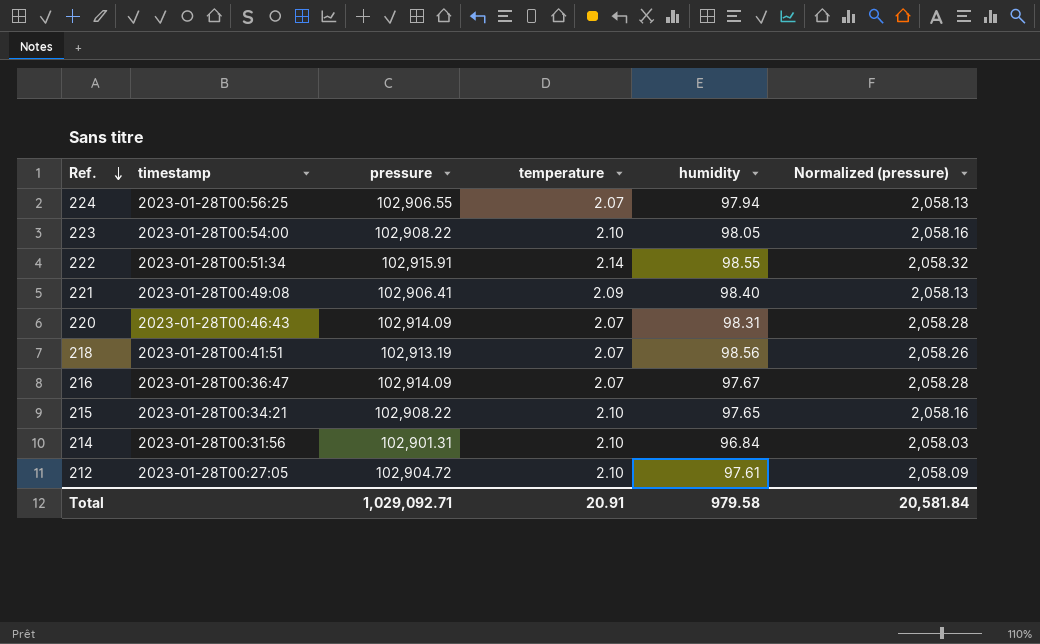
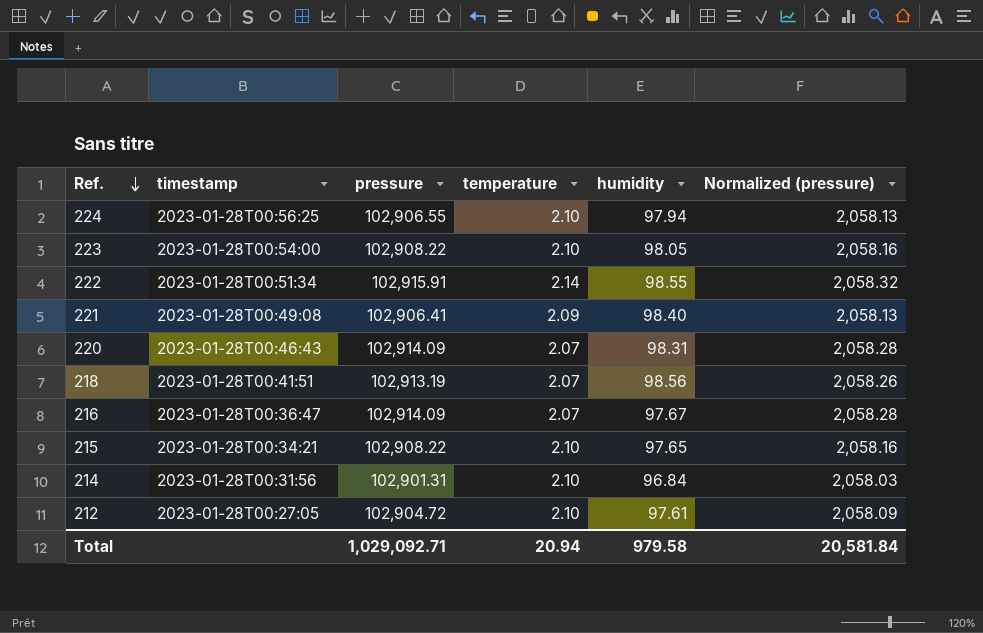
224 | temperature: 2.07 -> 2.10
Total | temperature: 20.91 -> 20.94

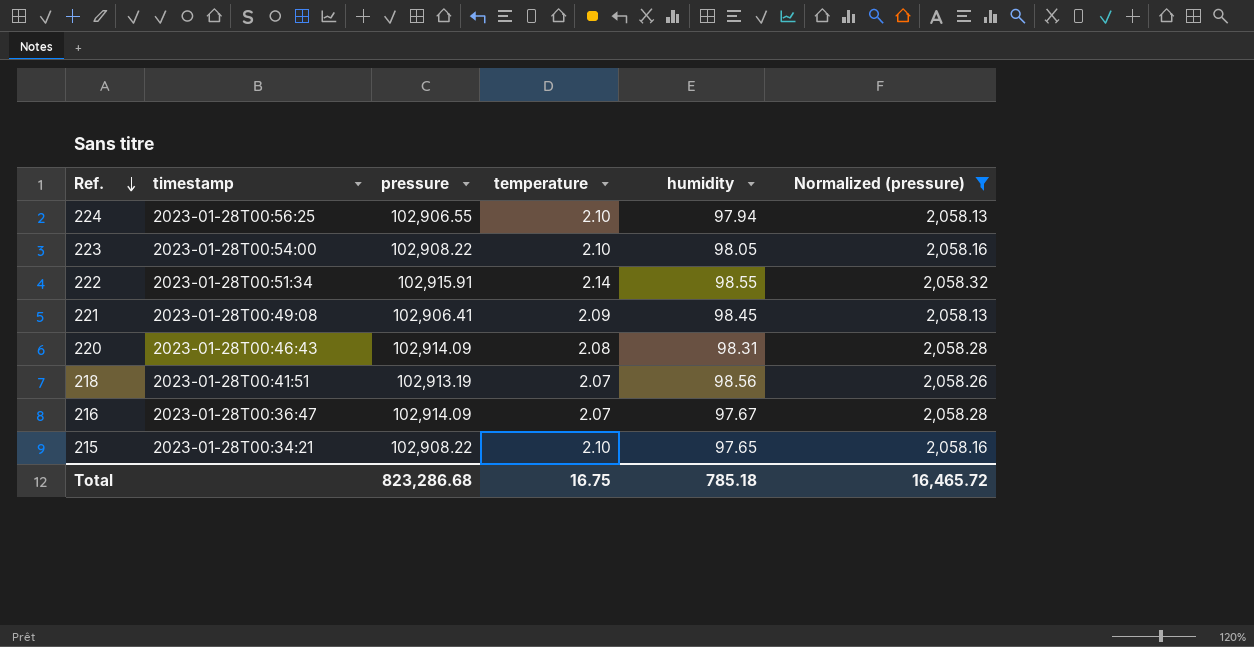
filter: none -> Normalized (pressure) >= 2,058.13
221 | humidity: 98.40 -> 98.45
220 | temperature: 2.07 -> 2.08
Total | pressure: 1,029,092.71 -> 823,286.68
Total | temperature: 20.94 -> 16.75
Total | humidity: 979.58 -> 785.18
Total | Normalized (pressure): 20,581.84 -> 16,465.72

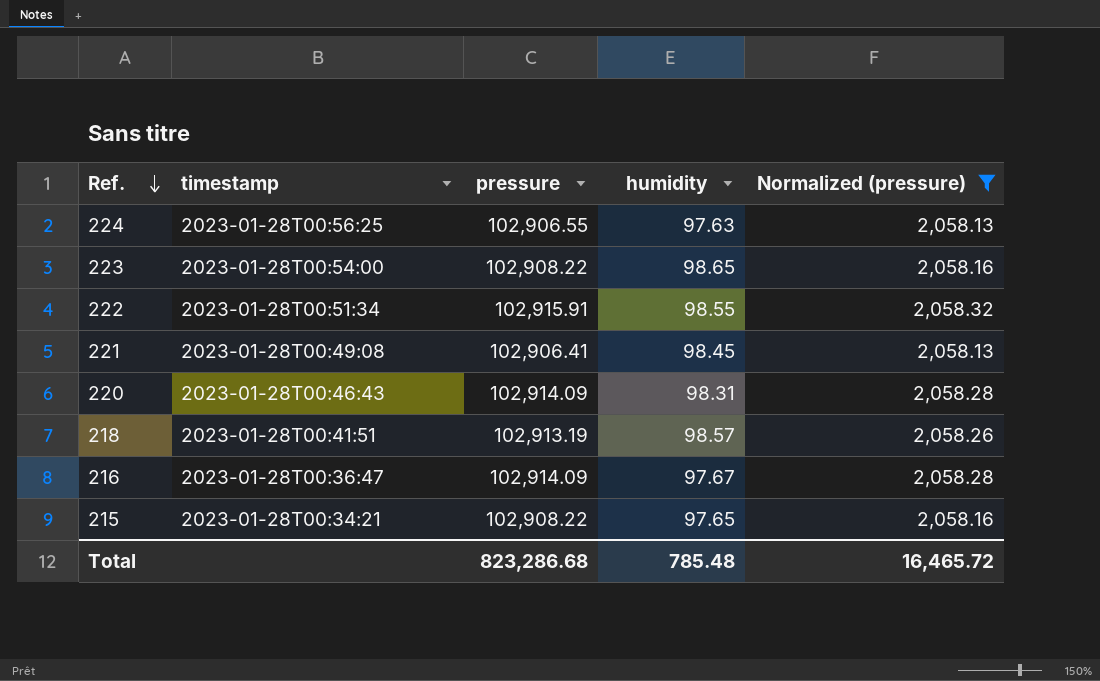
column temperature | position: 4 -> none
224 | humidity: 97.94 -> 97.63
223 | humidity: 98.05 -> 98.65
218 | humidity: 98.56 -> 98.57
Total | humidity: 785.18 -> 785.48

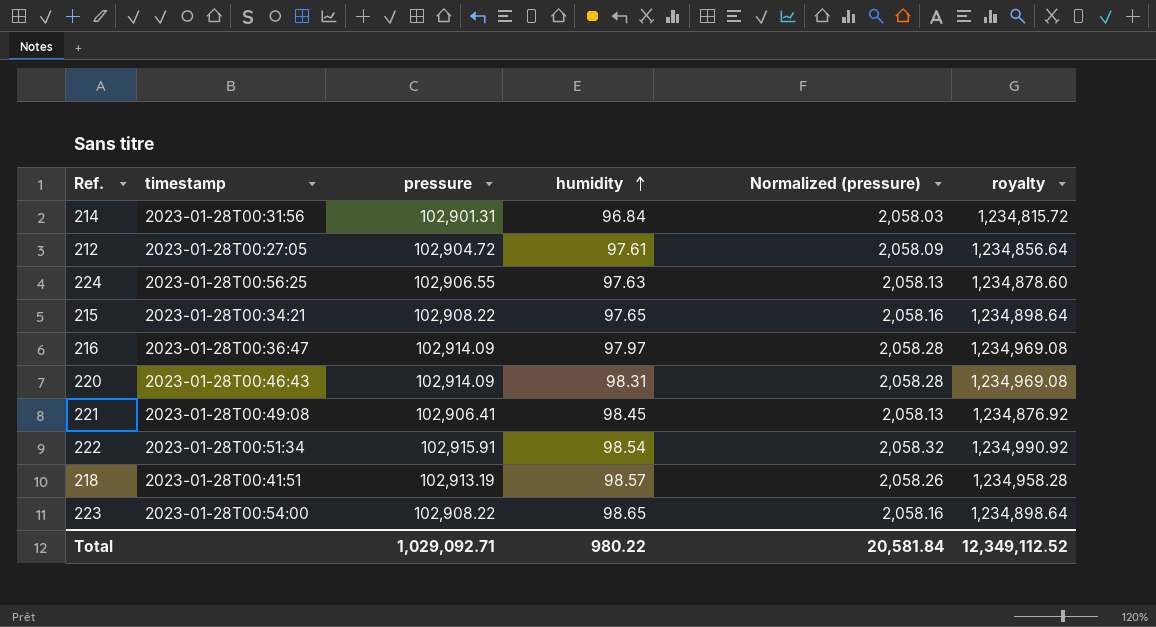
filter: Normalized (pressure) >= 2,058.13 -> none
row order: Ref. descending -> humidity ascending
column royalty | formula: none -> [pressure] * 12
216 | humidity: 97.67 -> 97.97
222 | humidity: 98.55 -> 98.54
Total | pressure: 823,286.68 -> 1,029,092.71
Total | humidity: 785.48 -> 980.22
Total | Normalized (pressure): 16,465.72 -> 20,581.84

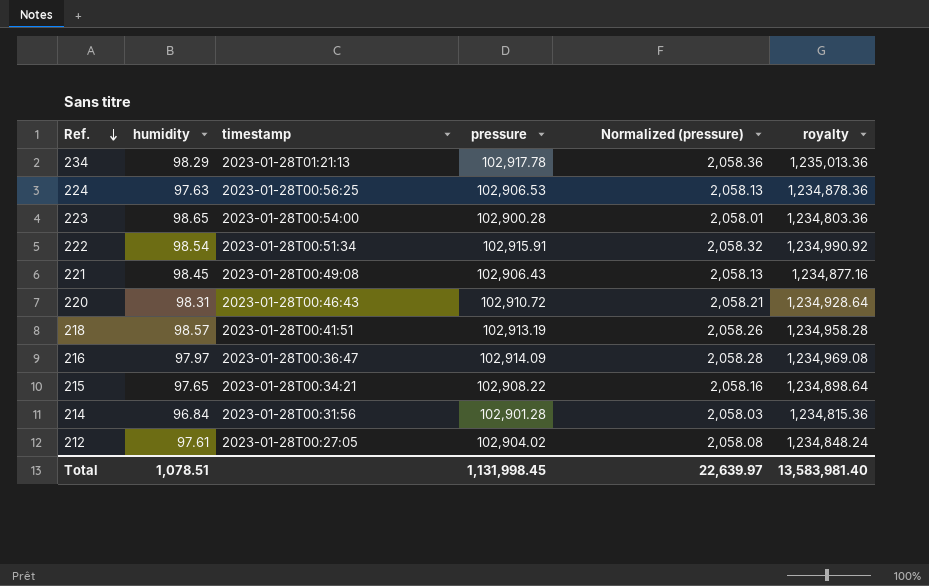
row order: humidity ascending -> Ref. descending
column humidity | position: 4 -> 2
row 234: none -> 98.29 | 2023-01-28T01:21:13 | 102,917.78 | 2,058.36 | 1,235,013.36
224 | pressure: 102,906.55 -> 102,906.53
224 | royalty: 1,234,878.60 -> 1,234,878.36
223 | pressure: 102,908.22 -> 102,900.28
223 | Normalized (pressure): 2,058.16 -> 2,058.01
223 | royalty: 1,234,898.64 -> 1,234,803.36
221 | pressure: 102,906.41 -> 102,906.43
221 | royalty: 1,234,876.92 -> 1,234,877.16
220 | pressure: 102,914.09 -> 102,910.72
220 | Normalized (pressure): 2,058.28 -> 2,058.21
220 | royalty: 1,234,969.08 -> 1,234,928.64
214 | pressure: 102,901.31 -> 102,901.28
214 | royalty: 1,234,815.72 -> 1,234,815.36
212 | pressure: 102,904.72 -> 102,904.02
212 | Normalized (pressure): 2,058.09 -> 2,058.08
212 | royalty: 1,234,856.64 -> 1,234,848.24
Total | humidity: 980.22 -> 1,078.51
Total | pressure: 1,029,092.71 -> 1,131,998.45
Total | Normalized (pressure): 20,581.84 -> 22,639.97
Total | royalty: 12,349,112.52 -> 13,583,981.40

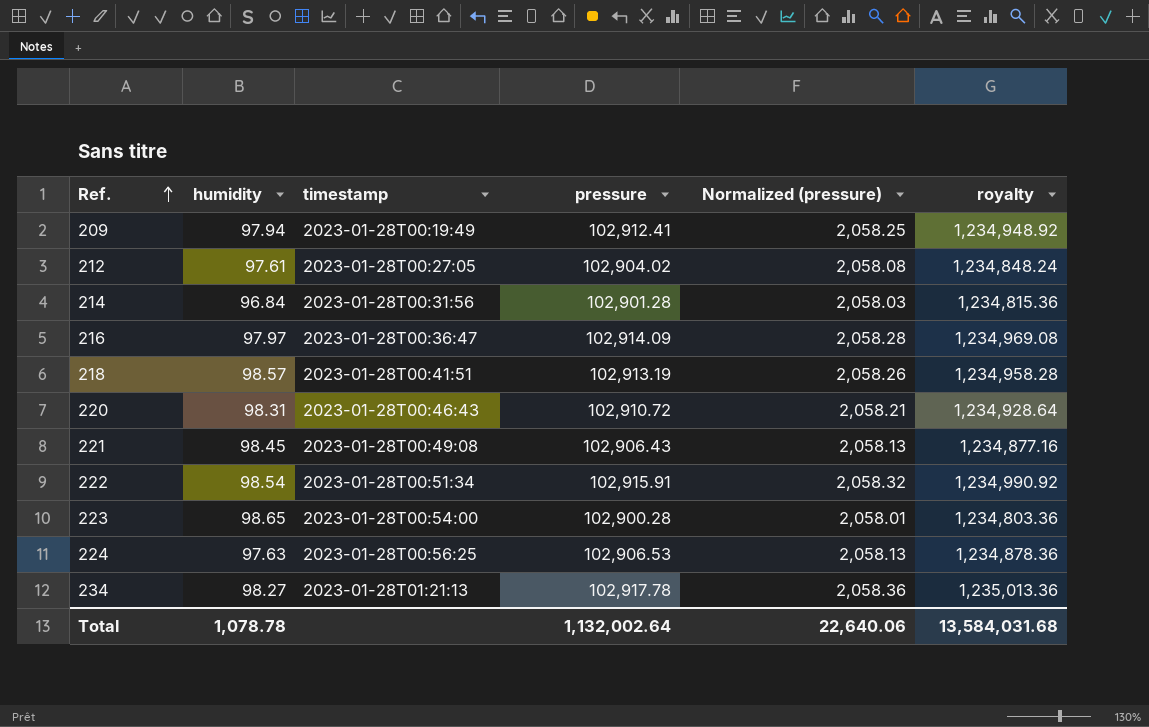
row order: Ref. descending -> Ref. ascending
row 215: 97.65 | 2023-01-28T00:34:21 | 102,908.22 | 2,058.16 | 1,234,898.64 -> none
row 209: none -> 97.94 | 2023-01-28T00:19:49 | 102,912.41 | 2,058.25 | 1,234,948.92
234 | humidity: 98.29 -> 98.27
Total | humidity: 1,078.51 -> 1,078.78
Total | pressure: 1,131,998.45 -> 1,132,002.64
Total | Normalized (pressure): 22,639.97 -> 22,640.06
Total | royalty: 13,583,981.40 -> 13,584,031.68

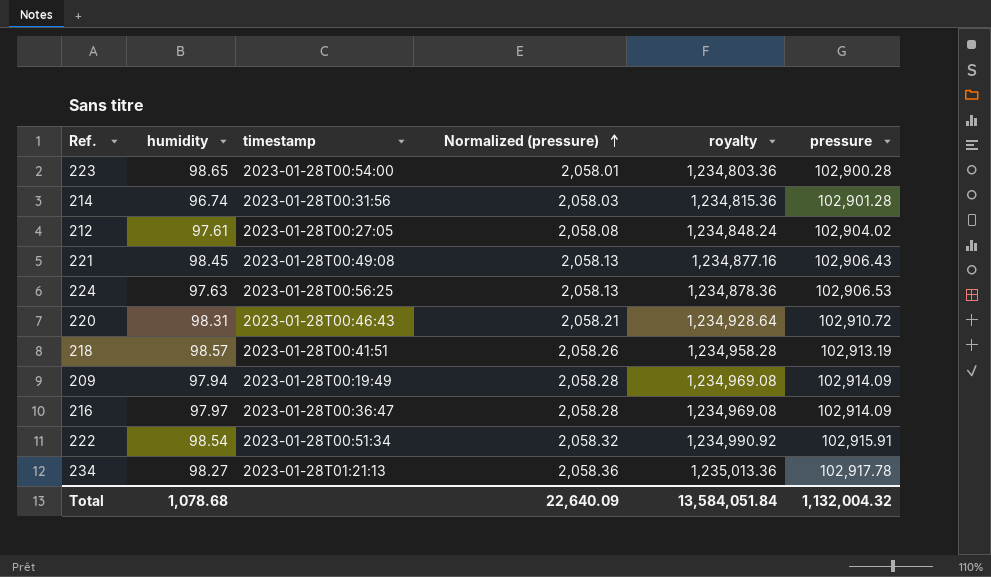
row order: Ref. ascending -> Normalized (pressure) ascending
column pressure | position: 4 -> 6
214 | humidity: 96.84 -> 96.74
209 | Normalized (pressure): 2,058.25 -> 2,058.28
209 | royalty: 1,234,948.92 -> 1,234,969.08
209 | pressure: 102,912.41 -> 102,914.09
Total | humidity: 1,078.78 -> 1,078.68
Total | Normalized (pressure): 22,640.06 -> 22,640.09
Total | royalty: 13,584,031.68 -> 13,584,051.84
Total | pressure: 1,132,002.64 -> 1,132,004.32

